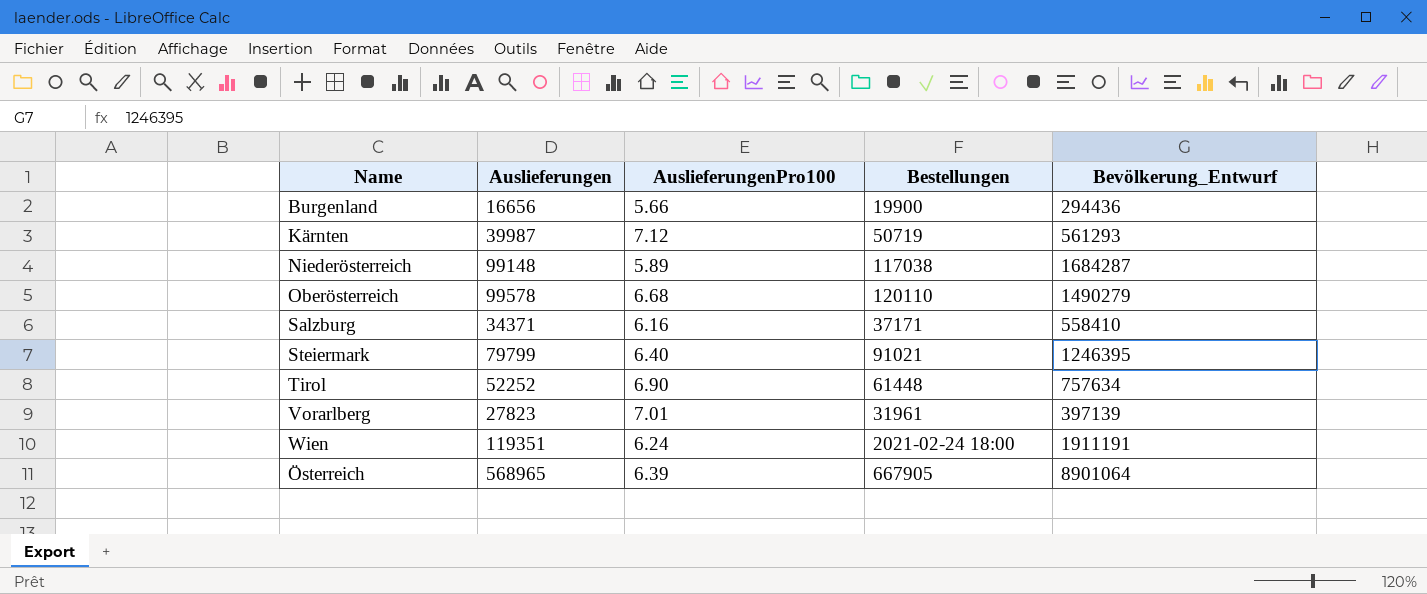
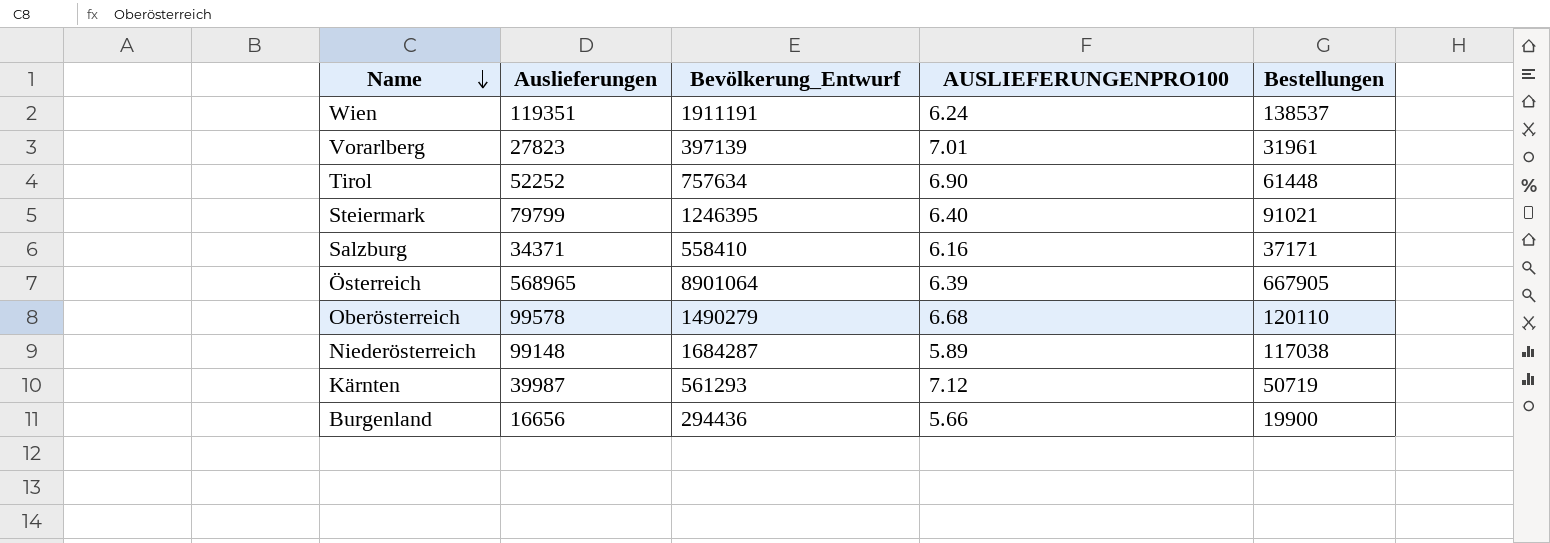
row order: none -> Name descending
column Bevölkerung_Entwurf | position: 5 -> 3
column name: AuslieferungenPro100 -> AUSLIEFERUNGENPRO100
Wien | Bestellungen: 2021-02-24 18:00 -> 138537

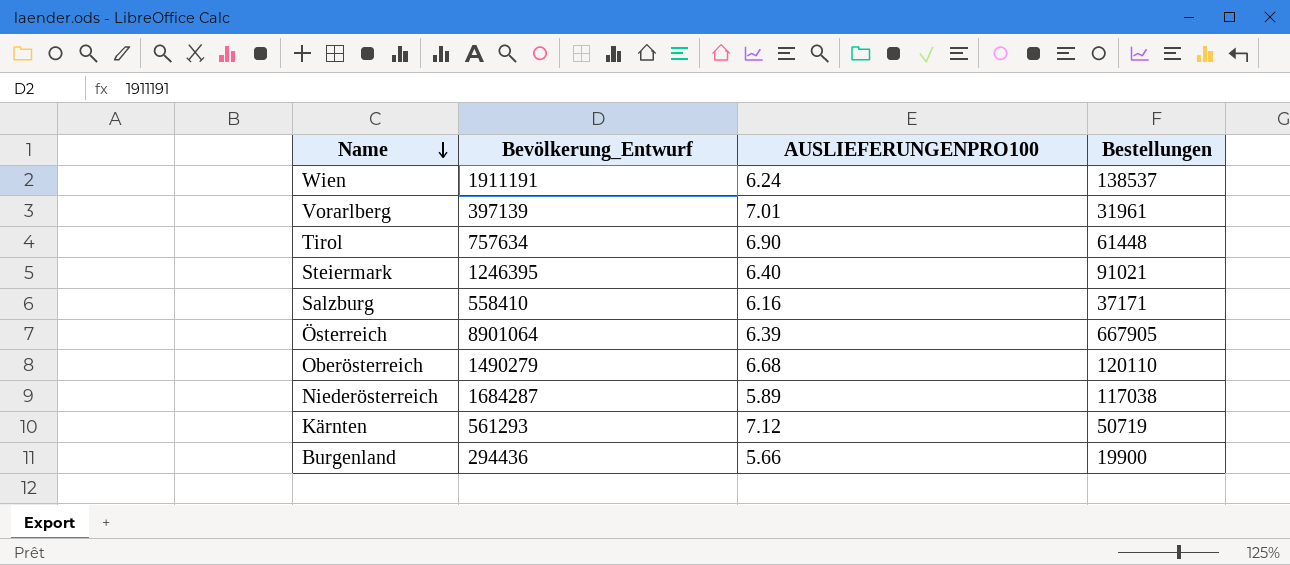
column Auslieferungen | position: 2 -> none

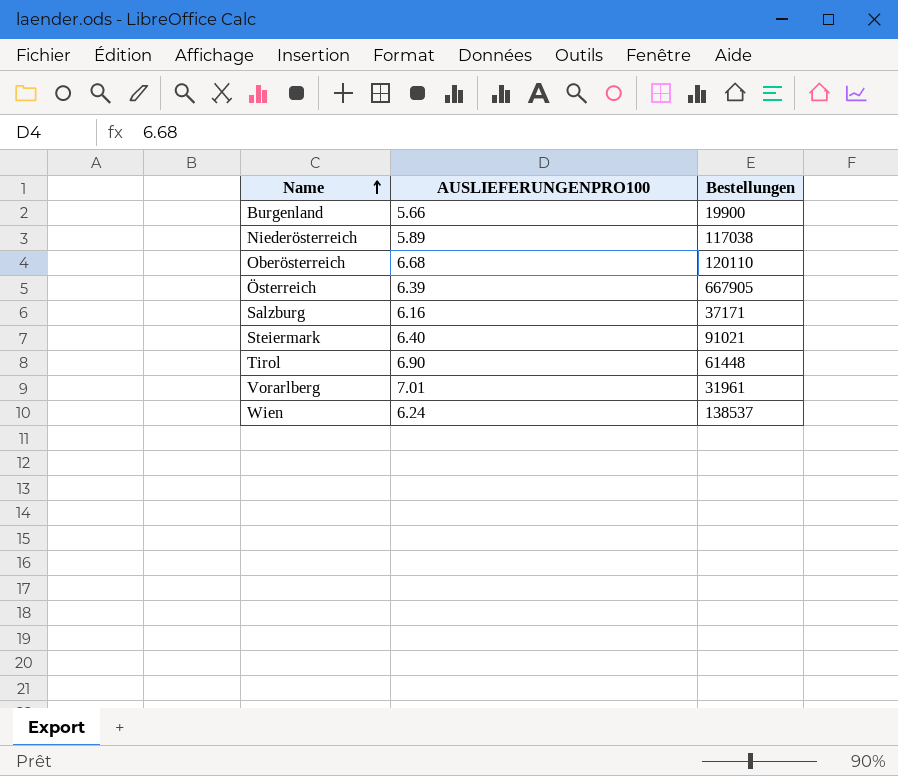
row order: Name descending -> Name ascending
column Bevölkerung_Entwurf | position: 2 -> none
row Kärnten: 561293 | 7.12 | 50719 -> none

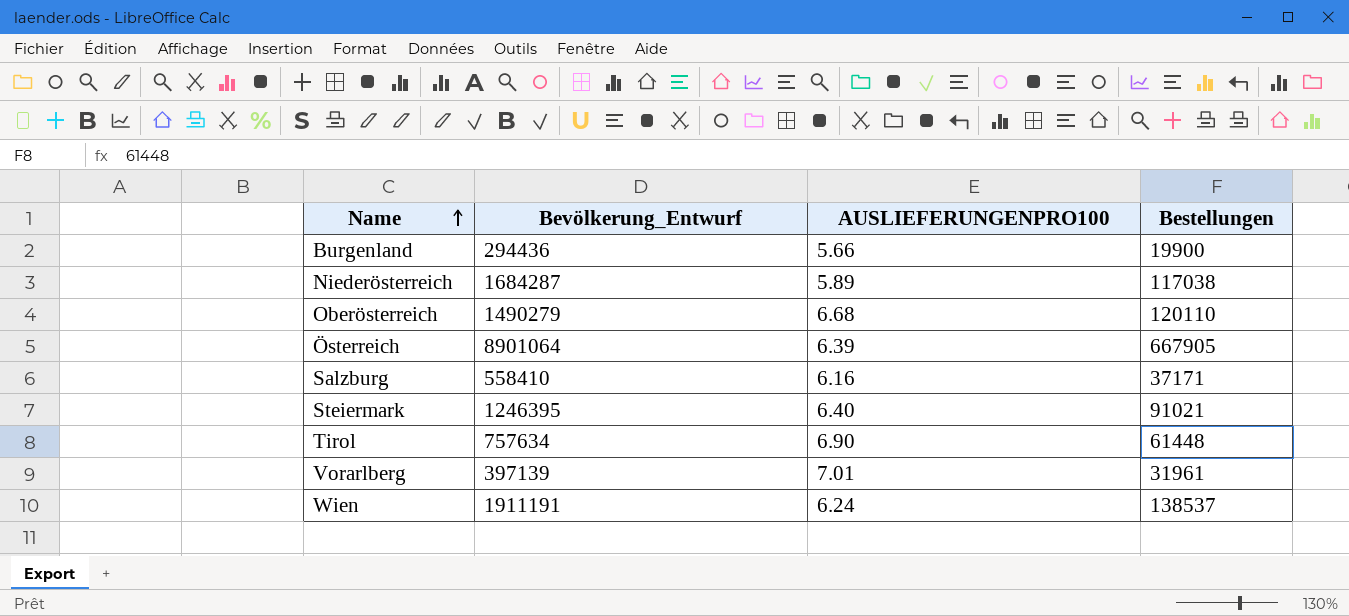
column Bevölkerung_Entwurf | position: none -> 2

